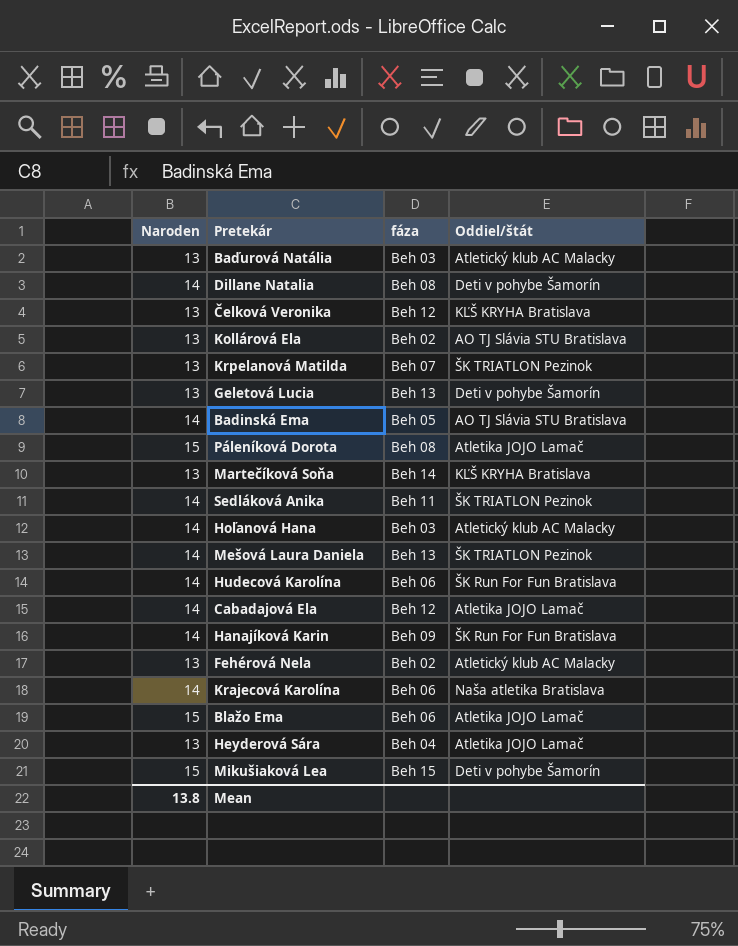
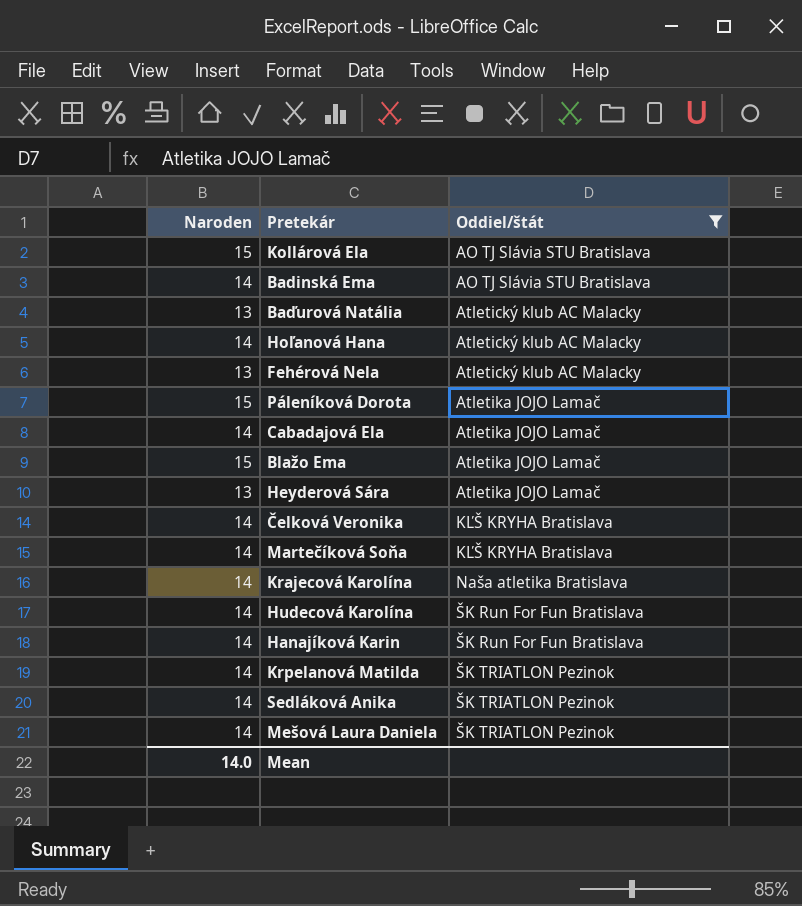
filter: none -> Oddiel/štát != Deti v pohybe Šamorín
row order: none -> Oddiel/štát ascending
column fáza | position: 3 -> none
Kollárová Ela | Naroden: 13 -> 15
Čelková Veronika | Naroden: 13 -> 14
Martečíková Soňa | Naroden: 13 -> 14
Krpelanová Matilda | Naroden: 13 -> 14
Mean | Naroden: 13.8 -> 14.0

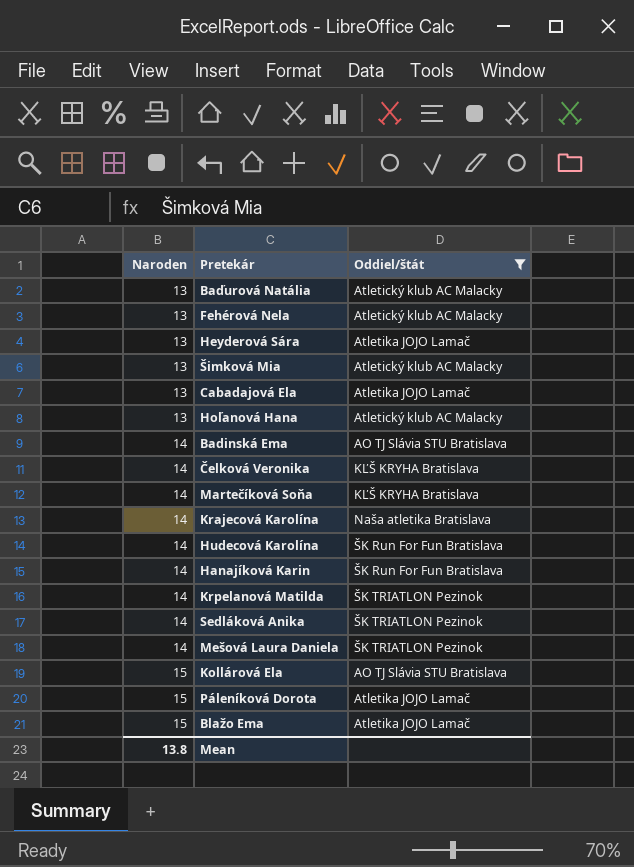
row order: Oddiel/štát ascending -> Naroden ascending
row Šimková Mia: none -> 13 | Atletický klub AC Malacky
Cabadajová Ela | Naroden: 14 -> 13
Hoľanová Hana | Naroden: 14 -> 13
Mean | Naroden: 14.0 -> 13.8

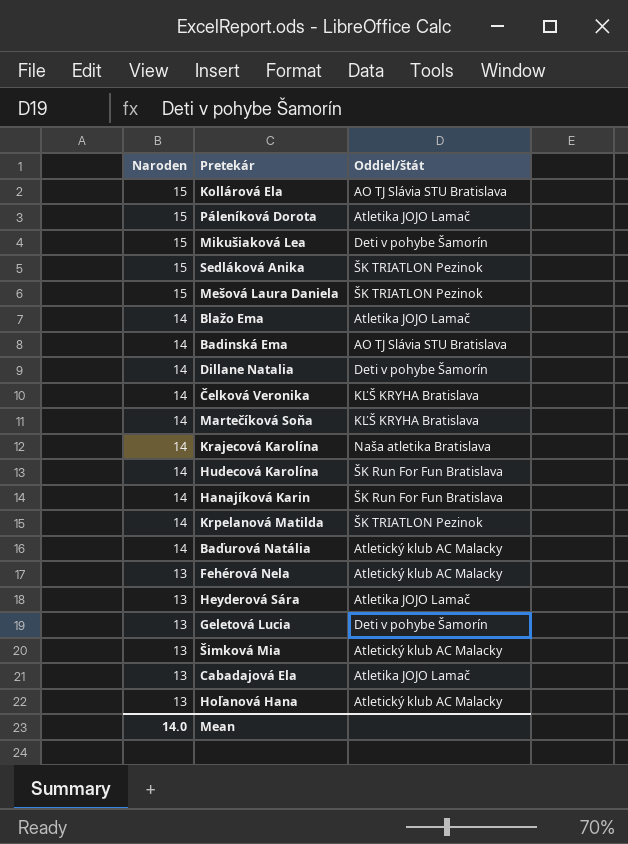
filter: Oddiel/štát != Deti v pohybe Šamorín -> none
row order: Naroden ascending -> Naroden descending
Sedláková Anika | Naroden: 14 -> 15
Mešová Laura Daniela | Naroden: 14 -> 15
Blažo Ema | Naroden: 15 -> 14
Baďurová Natália | Naroden: 13 -> 14
Mean | Naroden: 13.8 -> 14.0

